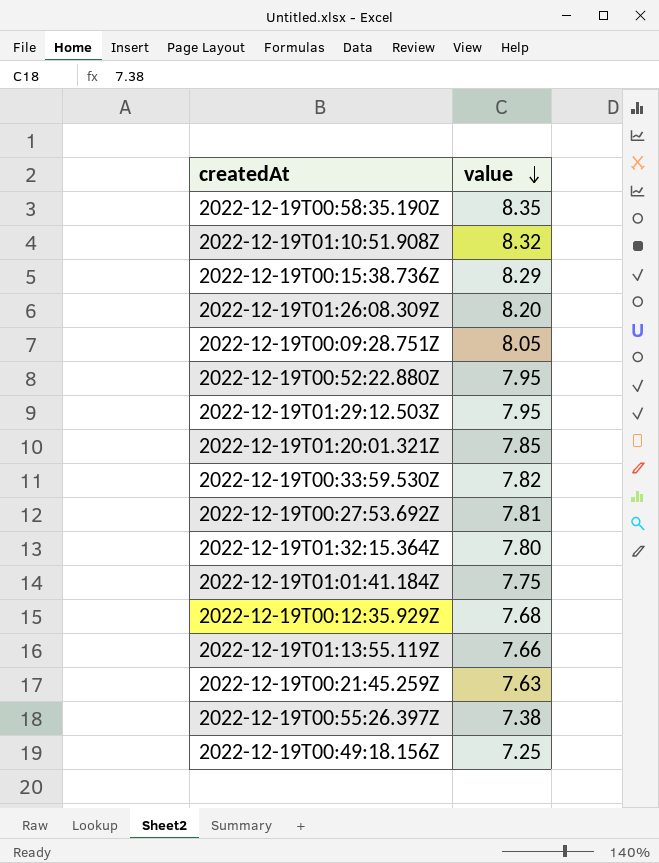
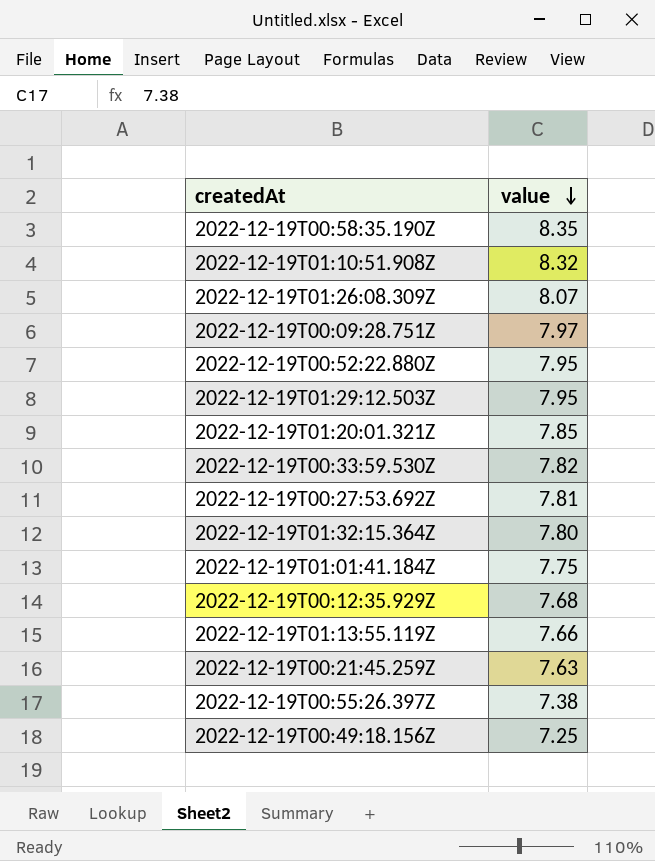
row 2022-12-19T00:15:38.736Z: 8.29 -> none
2022-12-19T01:26:08.309Z | value: 8.20 -> 8.07
2022-12-19T00:09:28.751Z | value: 8.05 -> 7.97

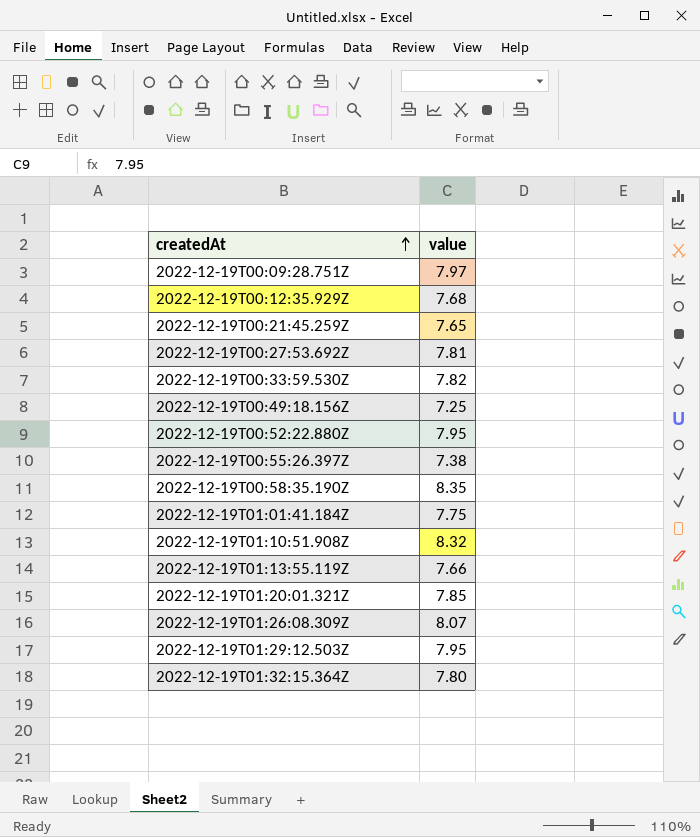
row order: value descending -> createdAt ascending
2022-12-19T00:21:45.259Z | value: 7.63 -> 7.65

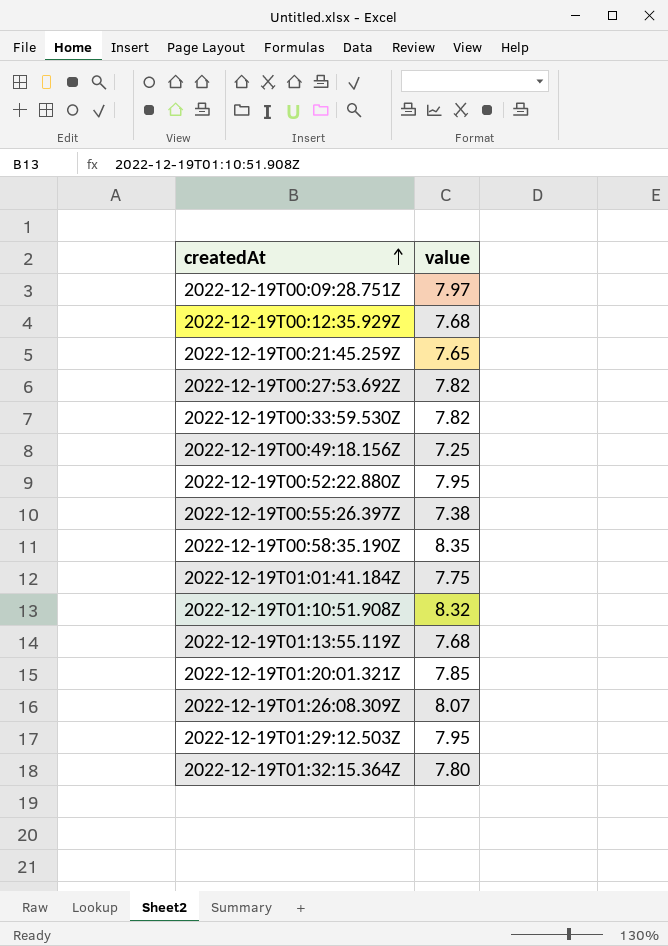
2022-12-19T00:27:53.692Z | value: 7.81 -> 7.82
2022-12-19T01:13:55.119Z | value: 7.66 -> 7.68

